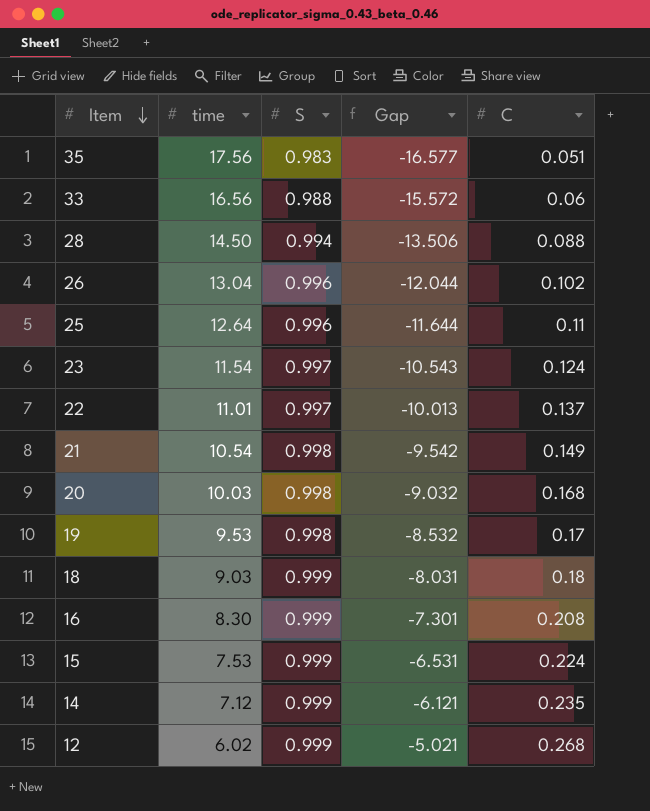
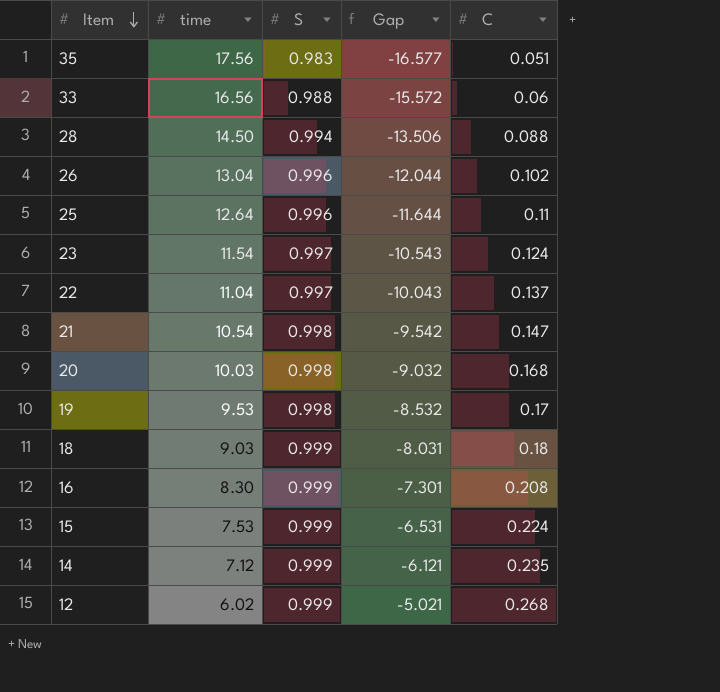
22 | time: 11.01 -> 11.04
22 | Gap: -10.013 -> -10.043
21 | C: 0.149 -> 0.147

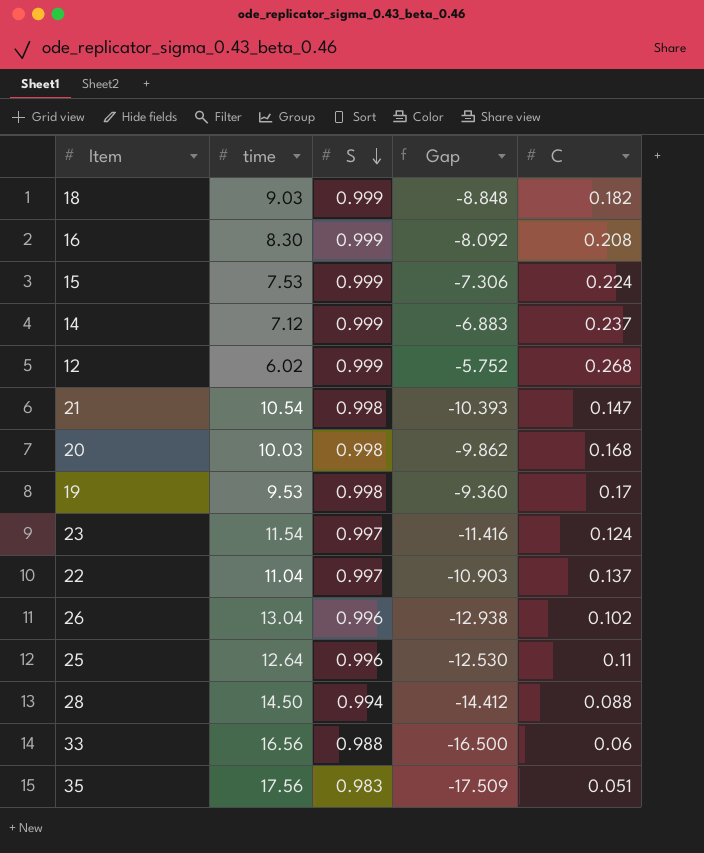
row order: Item descending -> S descending
column Gap | formula: [S] - [time] -> [C] - [time]
18 | C: 0.18 -> 0.182
14 | C: 0.235 -> 0.237

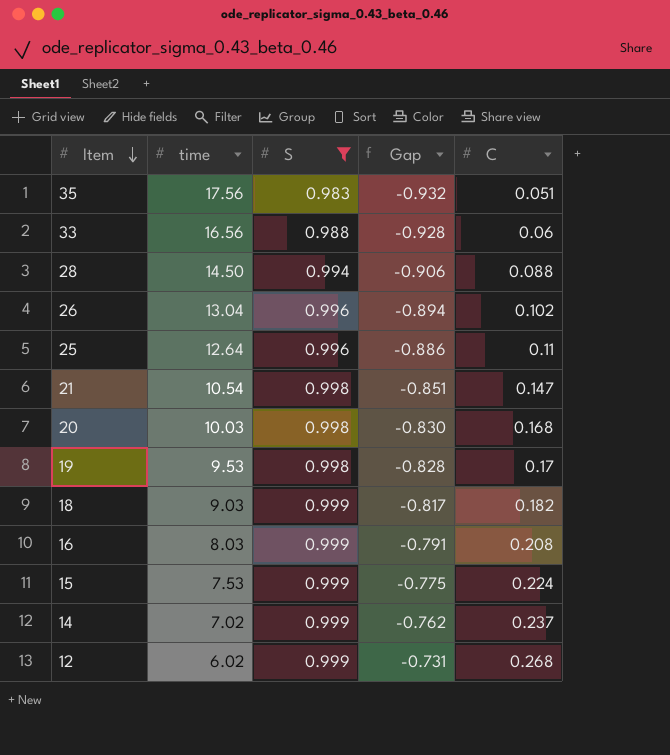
filter: none -> S != 0.997
row order: S descending -> Item descending
column Gap | formula: [C] - [time] -> [C] - [S]
16 | time: 8.30 -> 8.03
14 | time: 7.12 -> 7.02

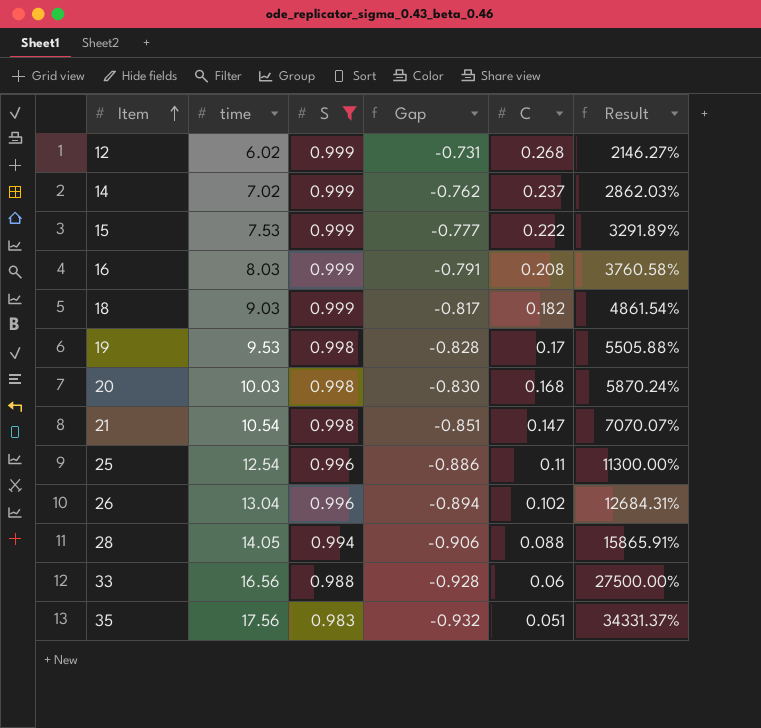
row order: Item descending -> Item ascending
column Result | formula: none -> ([time] - [C]) / [C]
15 | Gap: -0.775 -> -0.777
15 | C: 0.224 -> 0.222
25 | time: 12.64 -> 12.54
28 | time: 14.50 -> 14.05

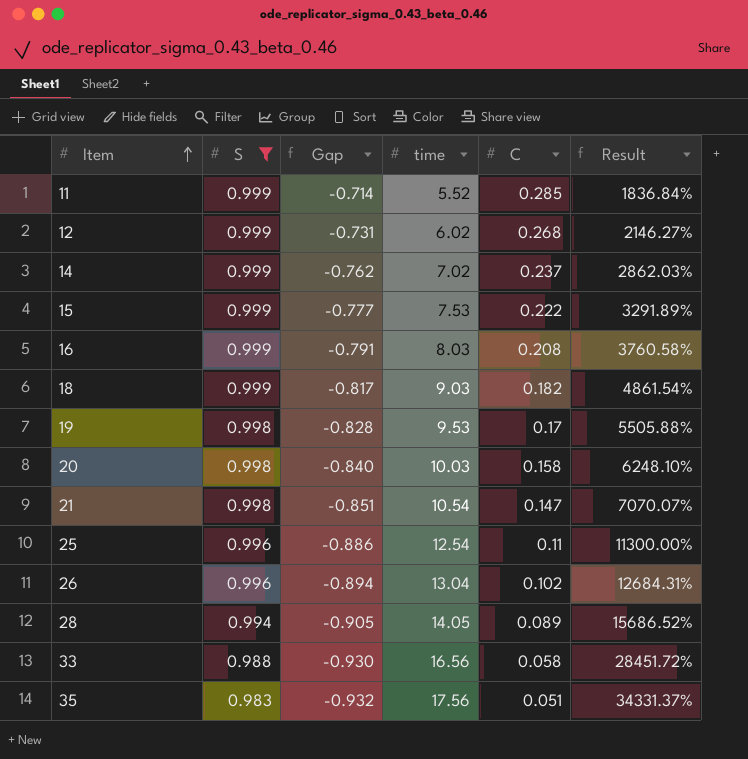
column time | position: 2 -> 4
row 11: none -> 0.999 | -0.714 | 5.52 | 0.285 | 1836.84%
20 | Gap: -0.830 -> -0.840
20 | C: 0.168 -> 0.158
20 | Result: 5870.24% -> 6248.10%
28 | Gap: -0.906 -> -0.905
28 | C: 0.088 -> 0.089
28 | Result: 15865.91% -> 15686.52%
33 | Gap: -0.928 -> -0.930
33 | C: 0.06 -> 0.058
33 | Result: 27500.00% -> 28451.72%

